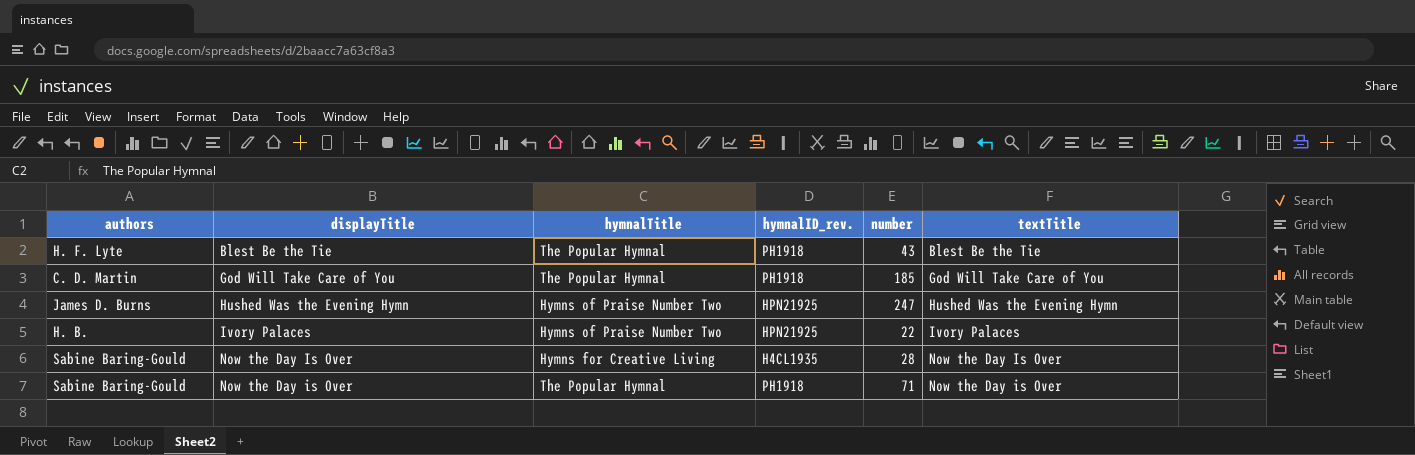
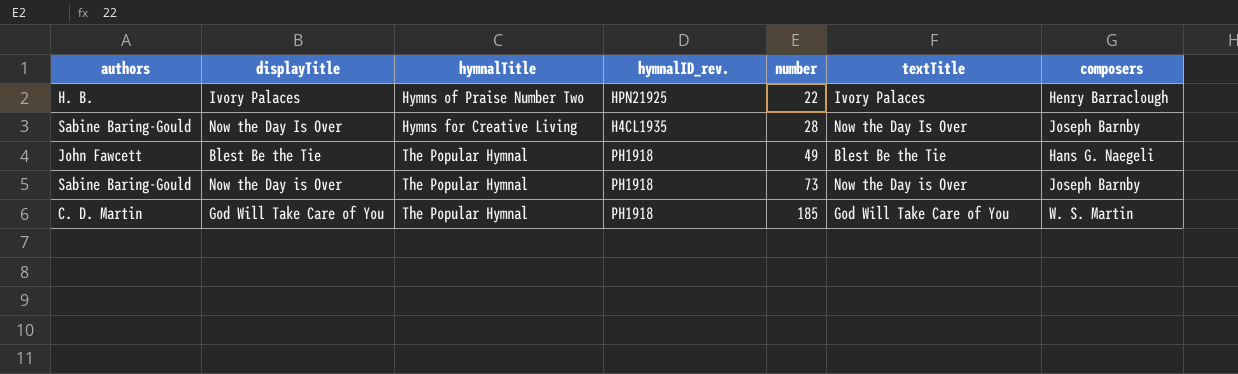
row order: displayTitle ascending -> number ascending
column composers | position: none -> 7
row Hushed Was the Evening Hymn: James D. Burns | Hymns of Praise Number Two | HPN21925 | 247 | Hushed Was the Evening Hymn -> none
Blest Be the Tie | authors: H. F. Lyte -> John Fawcett
Blest Be the Tie | number: 43 -> 49
Now the Day is Over | number: 71 -> 73

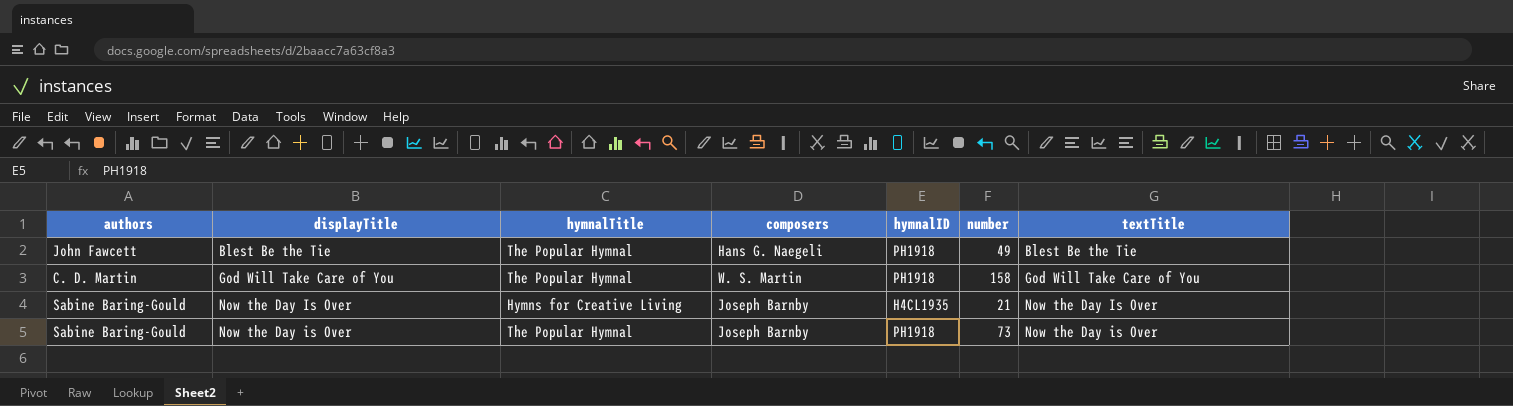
row order: number ascending -> displayTitle ascending
column composers | position: 7 -> 4
column name: hymnalID_rev. -> hymnalID
row Ivory Palaces: H. B. | Hymns of Praise Number Two | HPN21925 | 22 | Ivory Palaces | Henry Barraclough -> none
God Will Take Care of You | number: 185 -> 158
Now the Day Is Over | number: 28 -> 21

